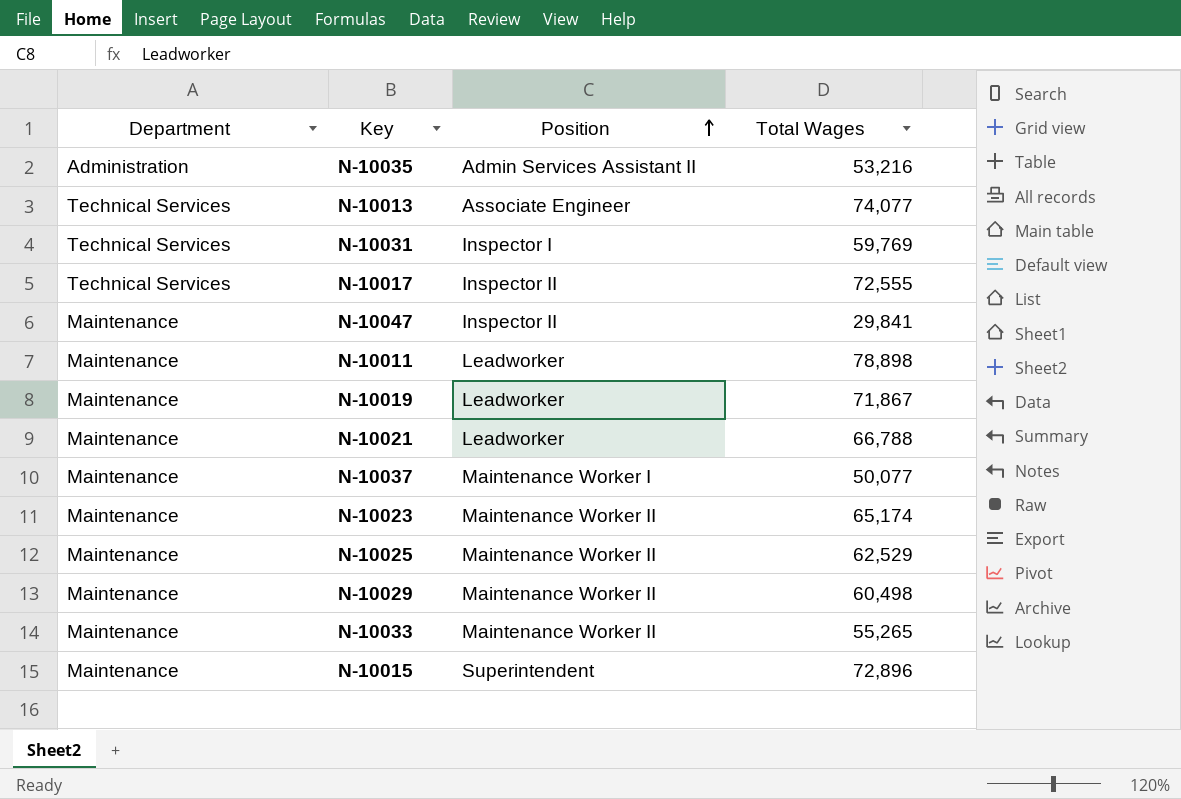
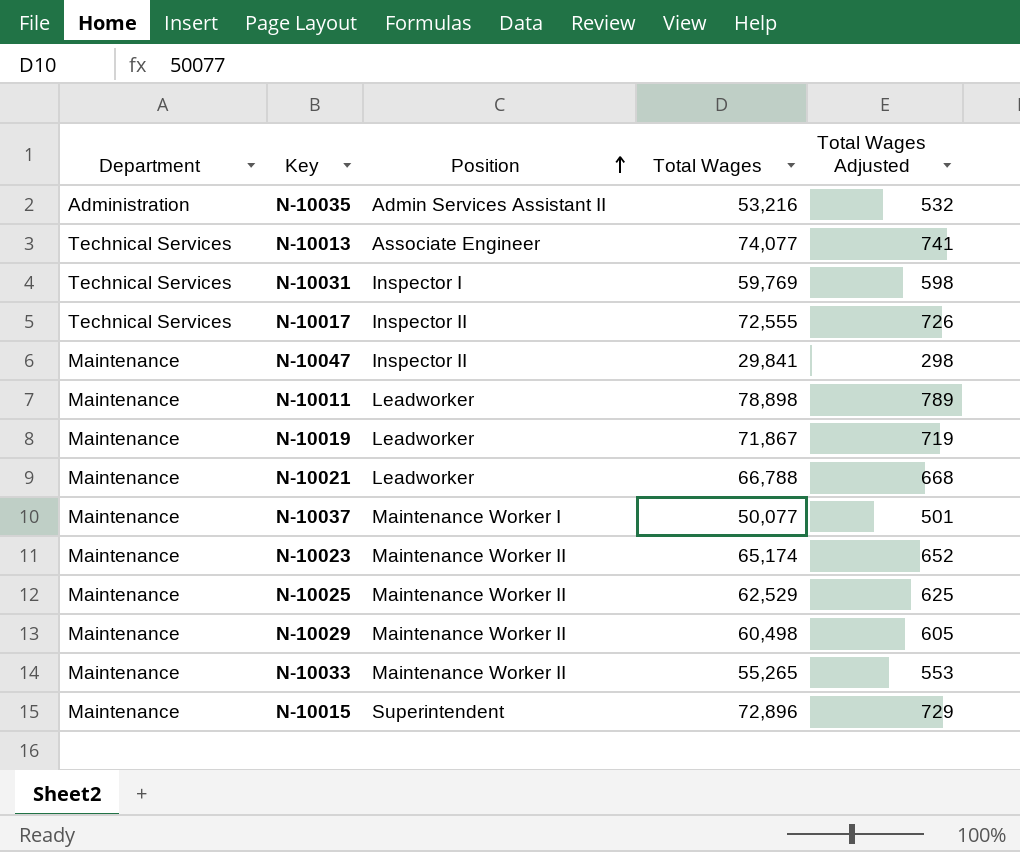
column Total Wages Adjusted | formula: none -> [Total Wages] * 0.01

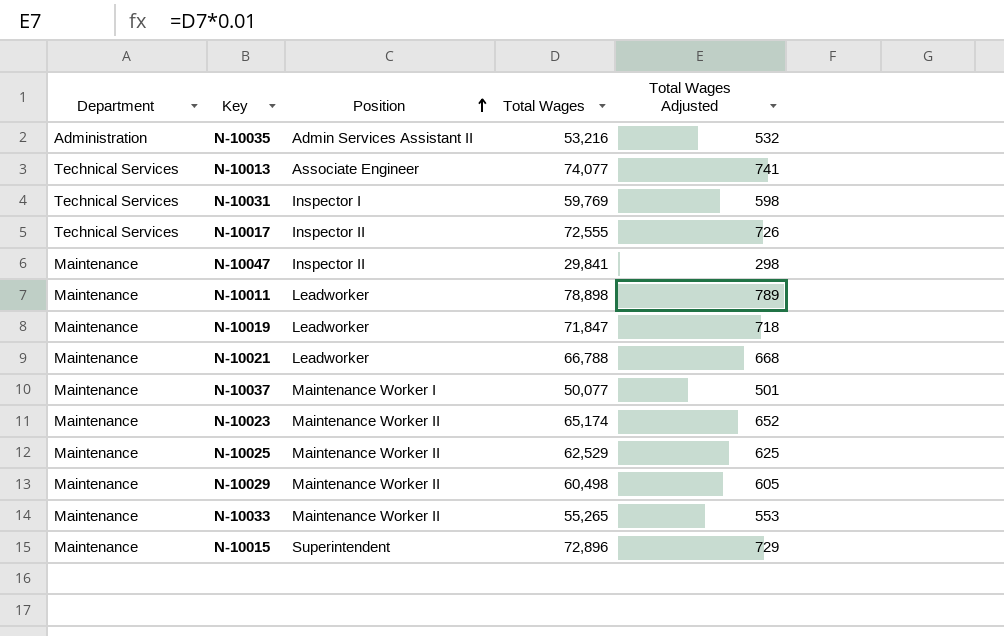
N-10019 | Total Wages: 71,867 -> 71,847
N-10019 | Total Wages Adjusted: 719 -> 718

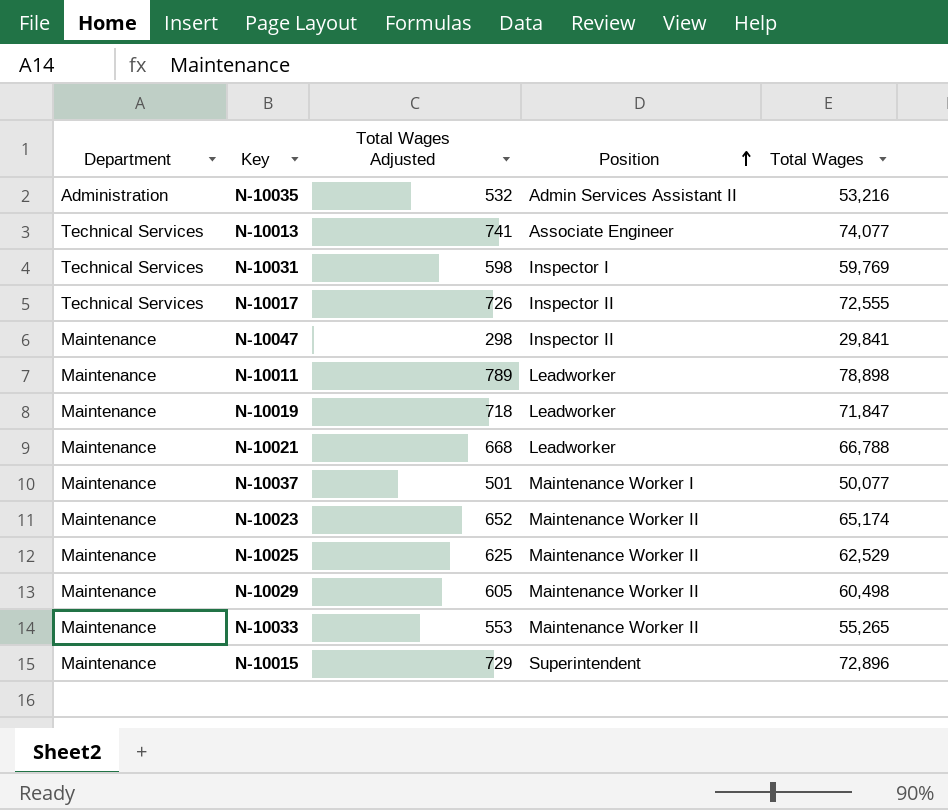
column Total Wages Adjusted | position: 5 -> 3

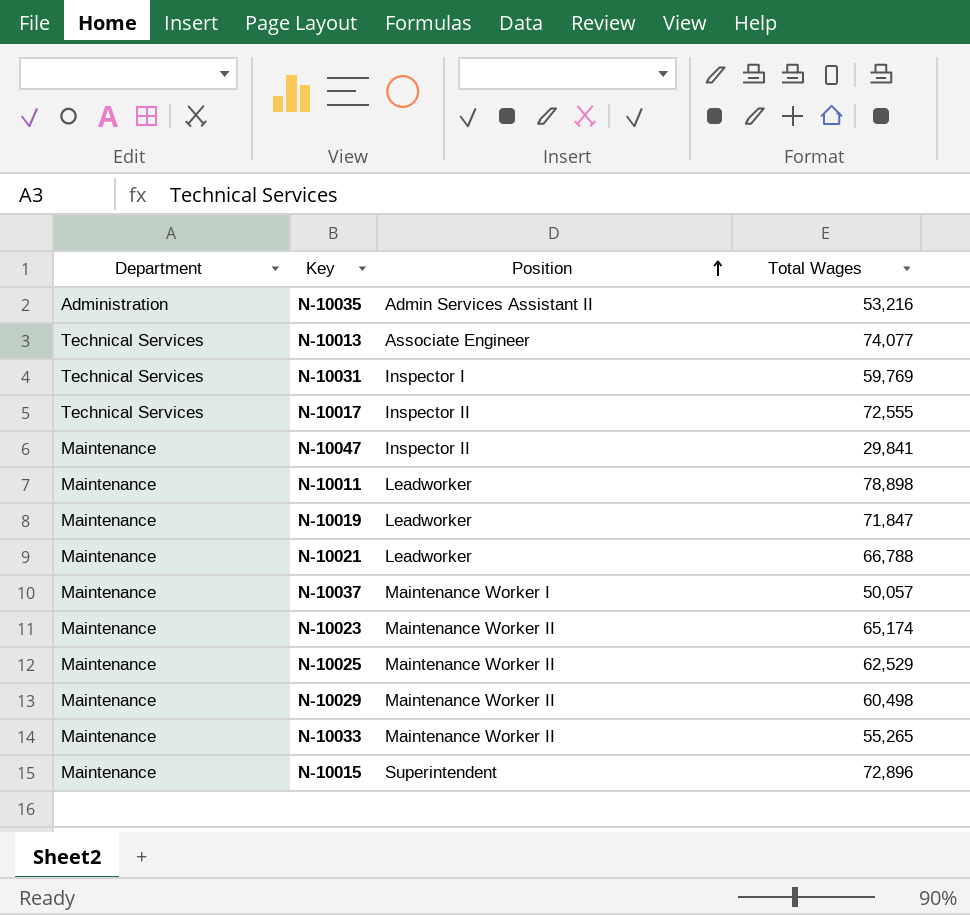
column Total Wages Adjusted | formula: [Total Wages] * 0.01 -> none
N-10037 | Total Wages: 50,077 -> 50,057

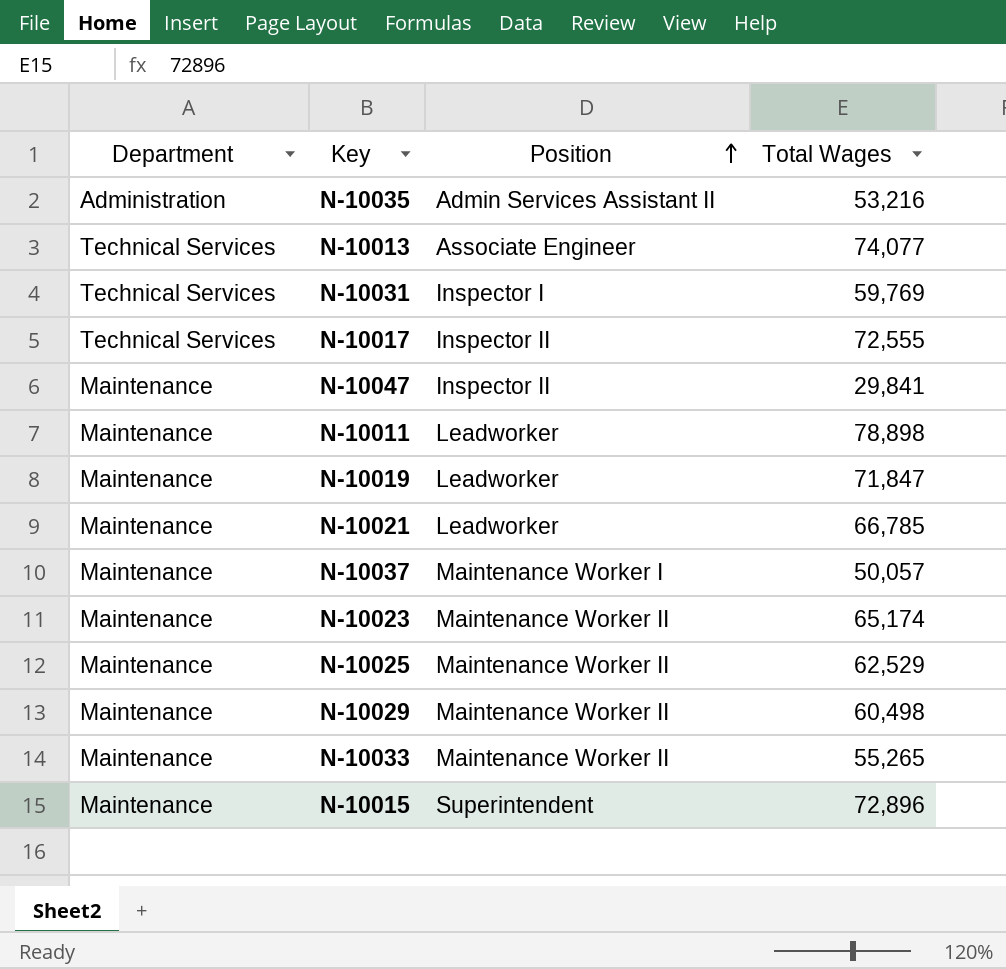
N-10021 | Total Wages: 66,788 -> 66,785

